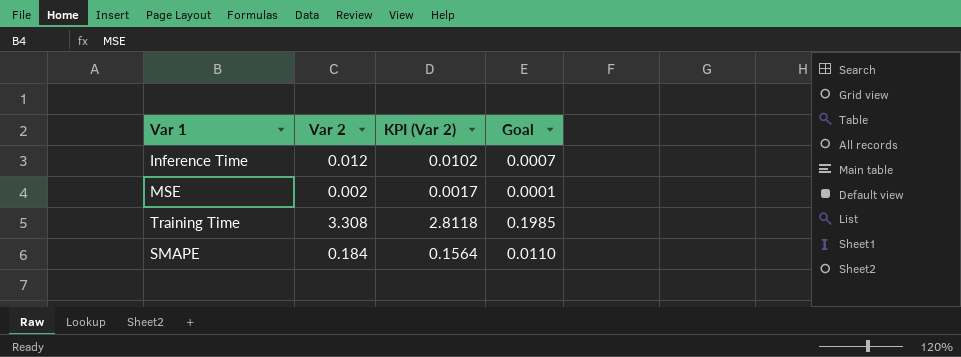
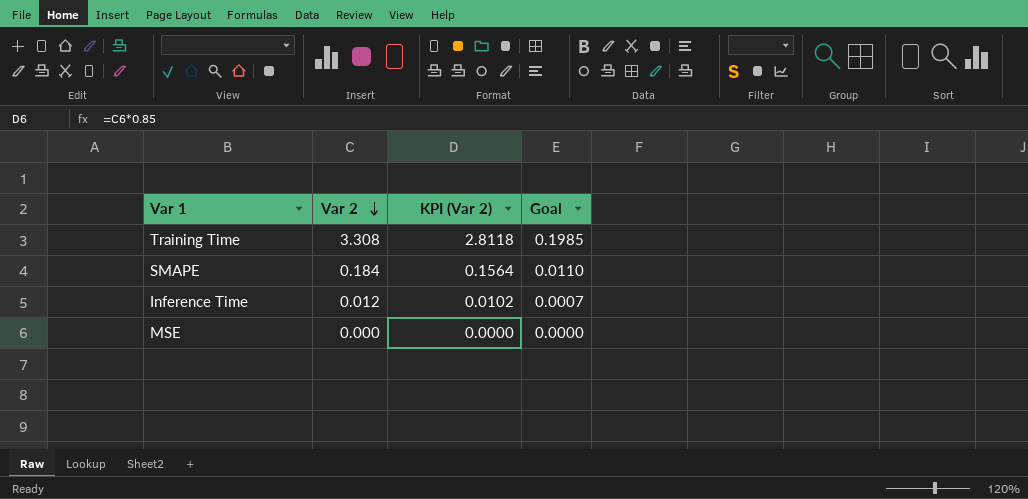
row order: none -> Var 2 descending
MSE | Var 2: 0.002 -> 0.000
MSE | KPI (Var 2): 0.0017 -> 0.0000
MSE | Goal: 0.0001 -> 0.0000

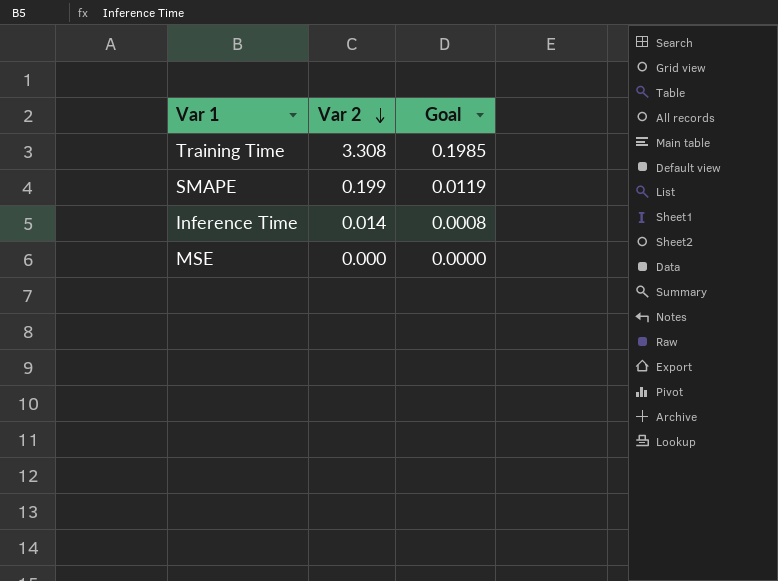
column KPI (Var 2) | formula: [Var 2] * 0.85 -> none
SMAPE | Var 2: 0.184 -> 0.199
SMAPE | Goal: 0.0110 -> 0.0119
Inference Time | Var 2: 0.012 -> 0.014
Inference Time | Goal: 0.0007 -> 0.0008

